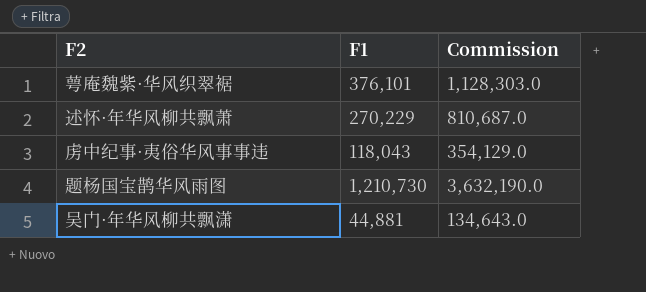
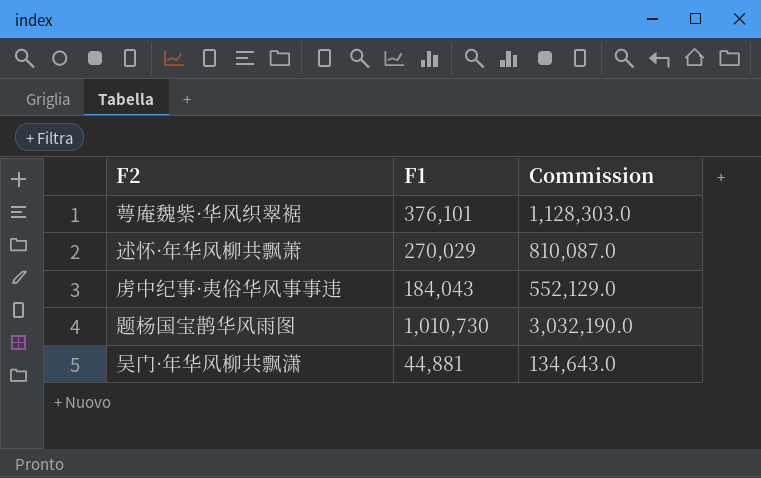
述怀·年华风柳共飘萧 | F1: 270,229 -> 270,029
述怀·年华风柳共飘萧 | Commission: 810,687.0 -> 810,087.0
虏中纪事·夷俗华风事事违 | F1: 118,043 -> 184,043
虏中纪事·夷俗华风事事违 | Commission: 354,129.0 -> 552,129.0
题杨国宝鹊华风雨图 | F1: 1,210,730 -> 1,010,730
题杨国宝鹊华风雨图 | Commission: 3,632,190.0 -> 3,032,190.0

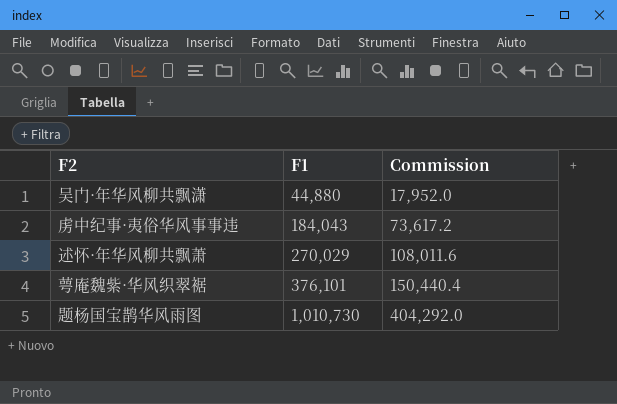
row order: none -> F1 ascending
column Commission | formula: [F1] * 3 -> [F1] * 0.4
吴门·年华风柳共飘潇 | F1: 44,881 -> 44,880

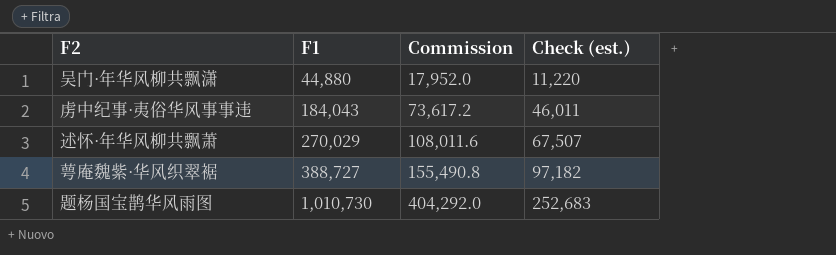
column Check (est.) | formula: none -> [F1] * 0.25
萼庵魏紫·华风织翠裾 | F1: 376,101 -> 388,727
萼庵魏紫·华风织翠裾 | Commission: 150,440.4 -> 155,490.8

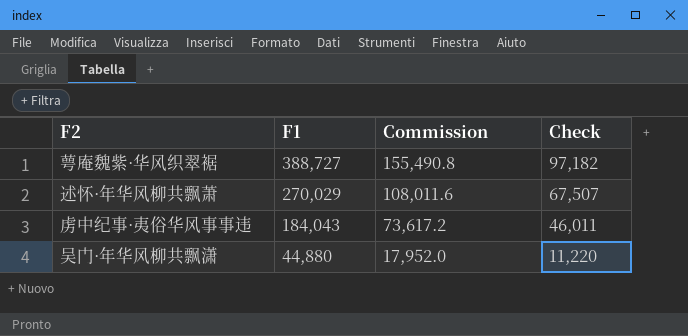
row order: F1 ascending -> F1 descending
column name: Check (est.) -> Check
row 题杨国宝鹊华风雨图: 1,010,730 | 404,292.0 | 252,683 -> none

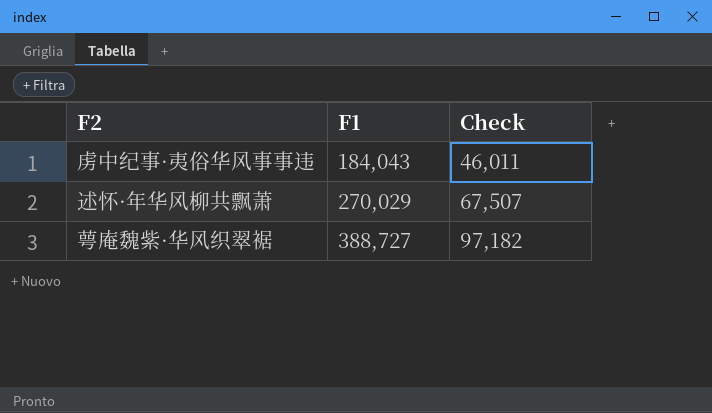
row order: F1 descending -> F1 ascending
column Commission | formula: [F1] * 0.4 -> none
row 吴门·年华风柳共飘潇: 44,880 | 17,952.0 | 11,220 -> none

